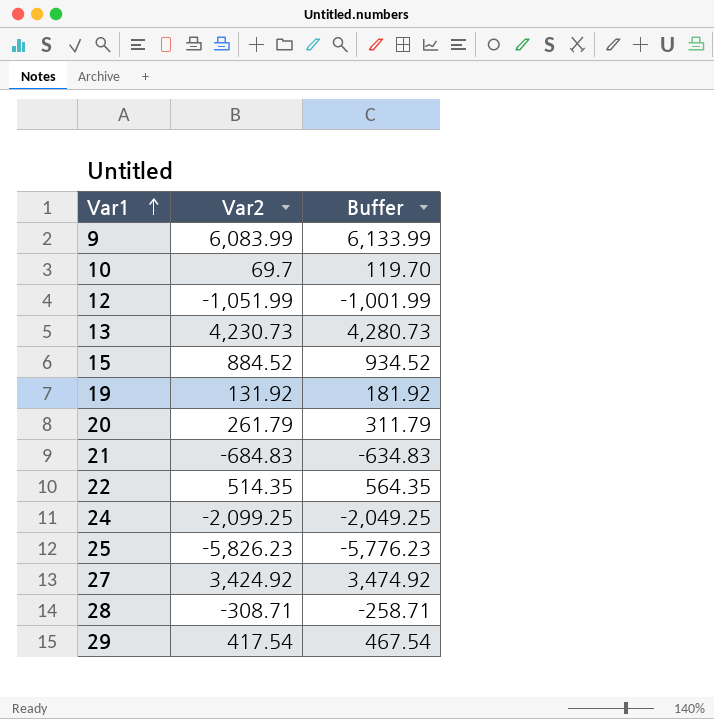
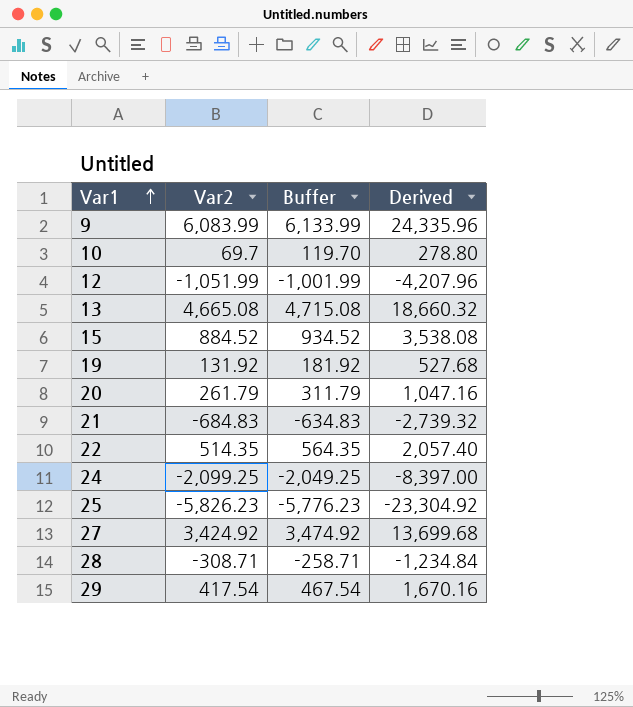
column Derived | formula: none -> [Var2] * 4
13 | Var2: 4,230.73 -> 4,665.08
13 | Buffer: 4,280.73 -> 4,715.08

